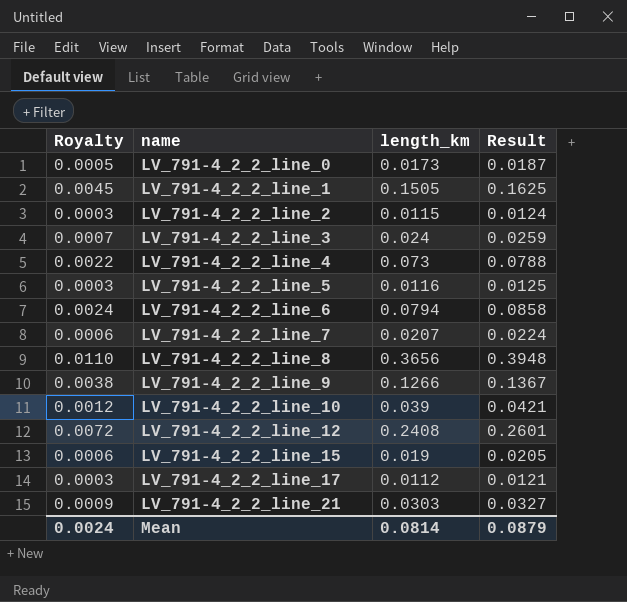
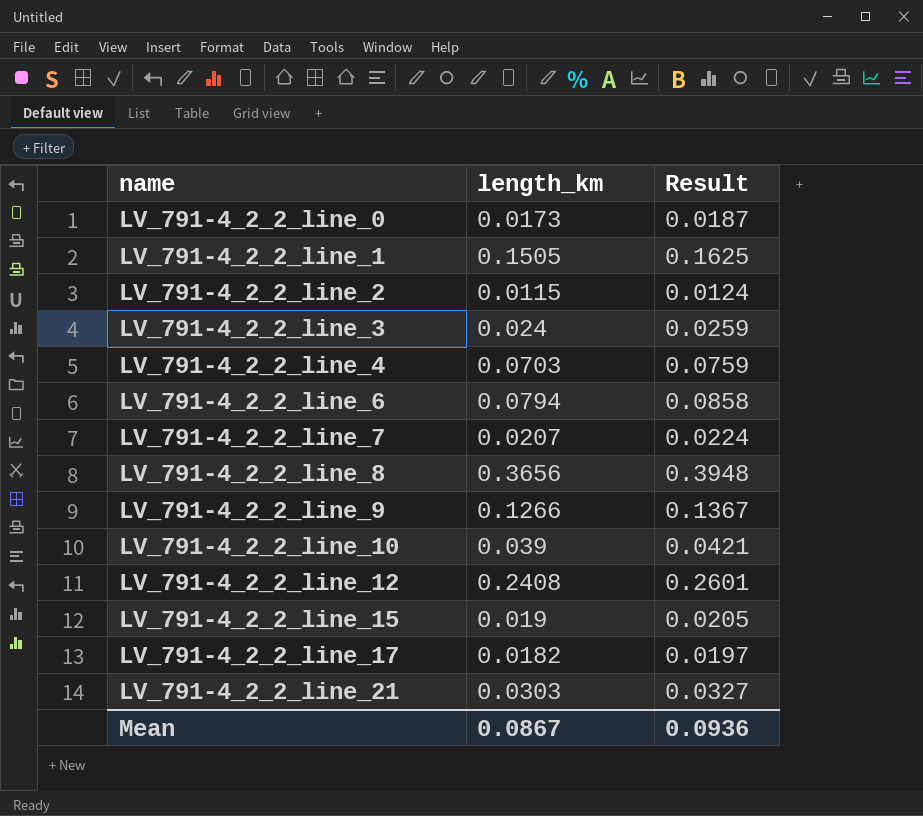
column Royalty | formula: [length_km] * 0.03 -> none
row LV_791-4_2_2_line_5: 0.0003 | 0.0116 | 0.0125 -> none
LV_791-4_2_2_line_4 | length_km: 0.073 -> 0.0703
LV_791-4_2_2_line_4 | Result: 0.0788 -> 0.0759
LV_791-4_2_2_line_17 | length_km: 0.0112 -> 0.0182
LV_791-4_2_2_line_17 | Result: 0.0121 -> 0.0197
Mean | length_km: 0.0814 -> 0.0867
Mean | Result: 0.0879 -> 0.0936

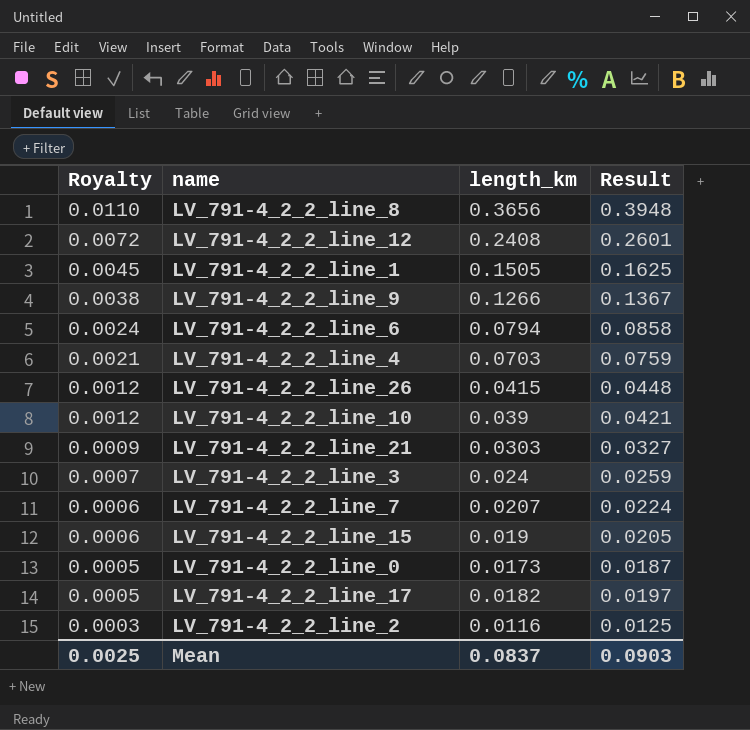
row order: name ascending -> Royalty descending
column Royalty | formula: none -> [length_km] * 0.03
row LV_791-4_2_2_line_26: none -> 0.0012 | 0.0415 | 0.0448
LV_791-4_2_2_line_2 | length_km: 0.0115 -> 0.0116
LV_791-4_2_2_line_2 | Result: 0.0124 -> 0.0125
Mean | length_km: 0.0867 -> 0.0837
Mean | Result: 0.0936 -> 0.0903

